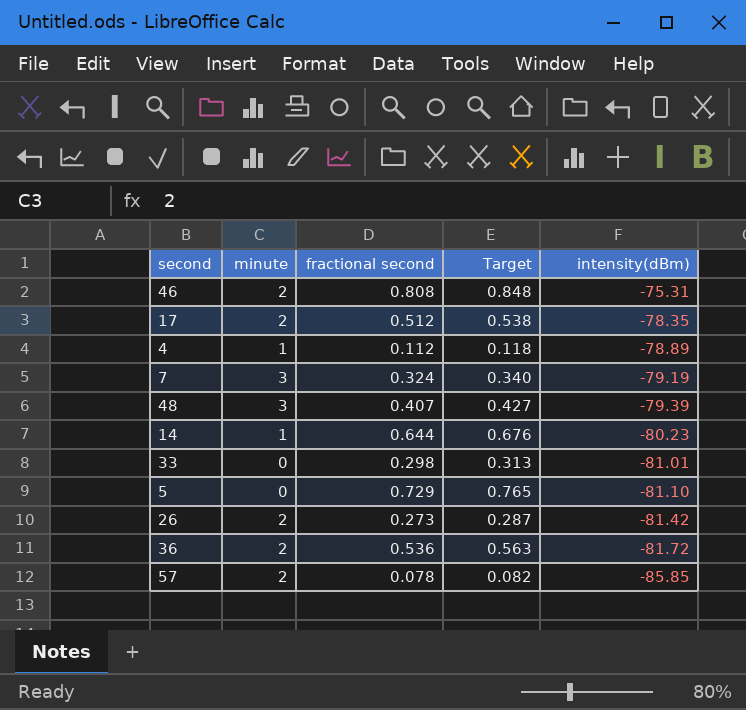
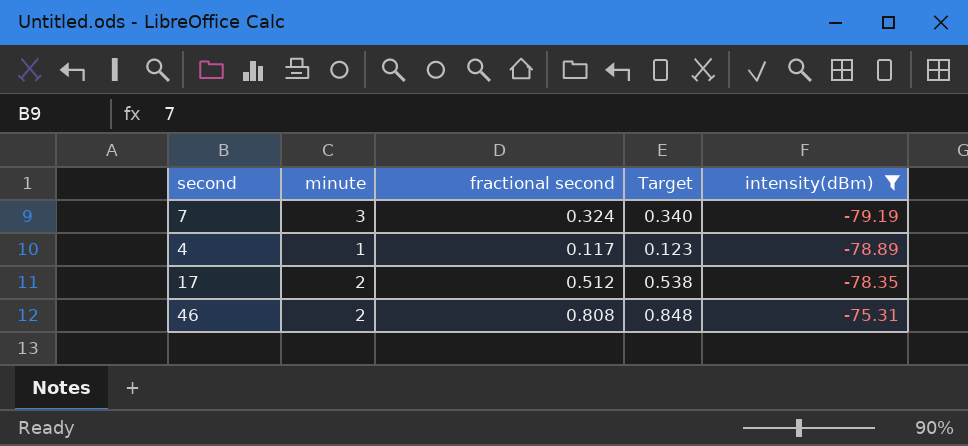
filter: none -> intensity(dBm) >= -79.19
row order: intensity(dBm) descending -> intensity(dBm) ascending
4 | fractional second: 0.112 -> 0.117
4 | Target: 0.118 -> 0.123

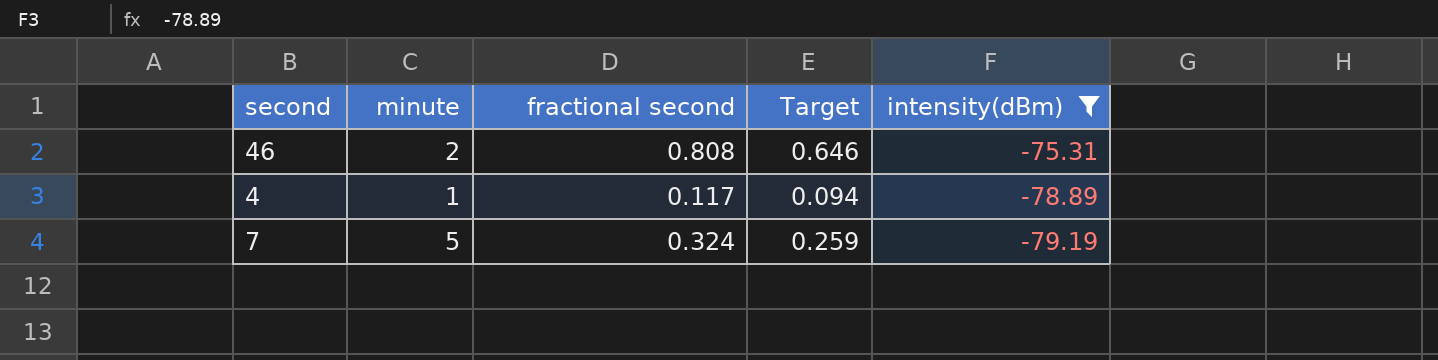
row order: intensity(dBm) ascending -> intensity(dBm) descending
column Target | formula: [fractional second] * 1.05 -> [fractional second] * 0.8
row 17: 2 | 0.512 | 0.538 | -78.35 -> none
7 | minute: 3 -> 5

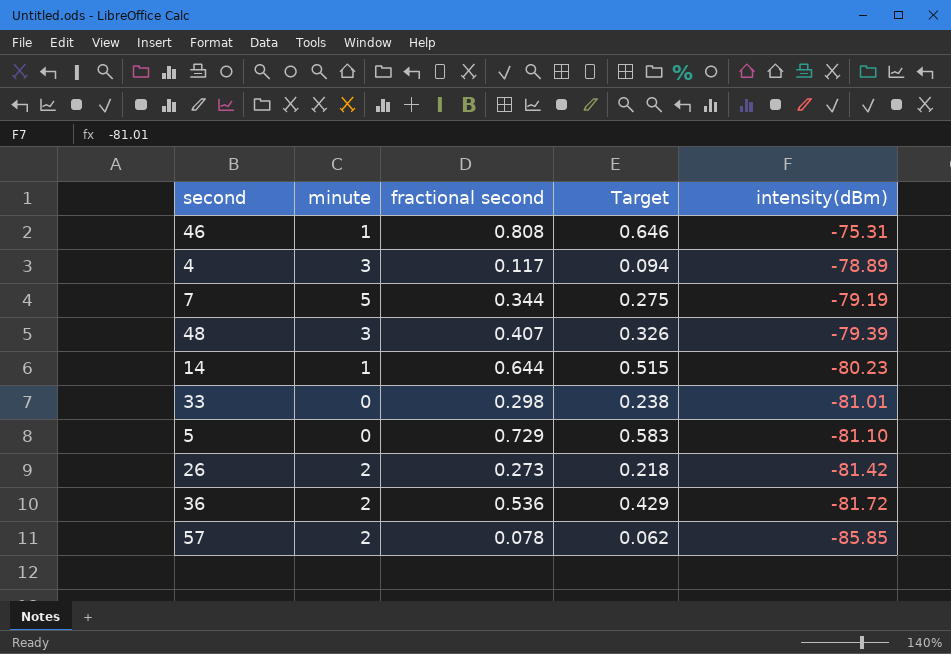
filter: intensity(dBm) >= -79.19 -> none
46 | minute: 2 -> 1
4 | minute: 1 -> 3
7 | fractional second: 0.324 -> 0.344
7 | Target: 0.259 -> 0.275

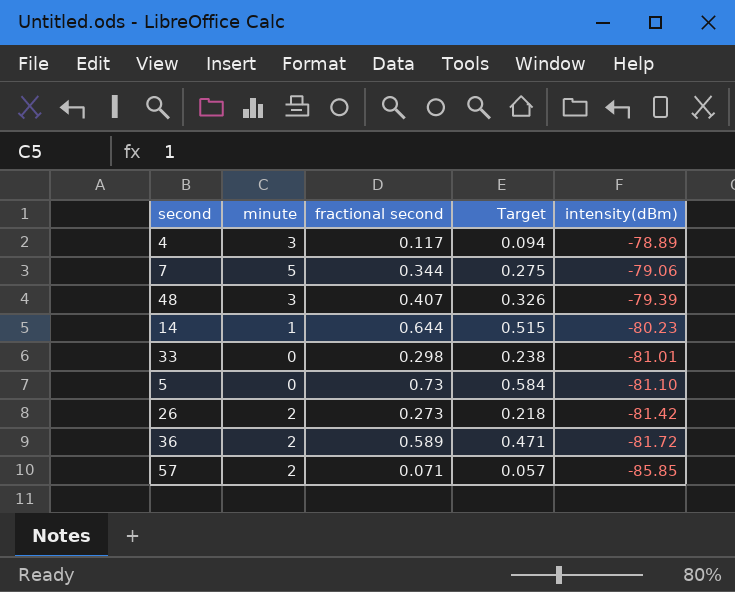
row 46: 1 | 0.808 | 0.646 | -75.31 -> none
7 | intensity(dBm): -79.19 -> -79.06
5 | fractional second: 0.729 -> 0.73
5 | Target: 0.583 -> 0.584
36 | fractional second: 0.536 -> 0.589
36 | Target: 0.429 -> 0.471
57 | fractional second: 0.078 -> 0.071
57 | Target: 0.062 -> 0.057

